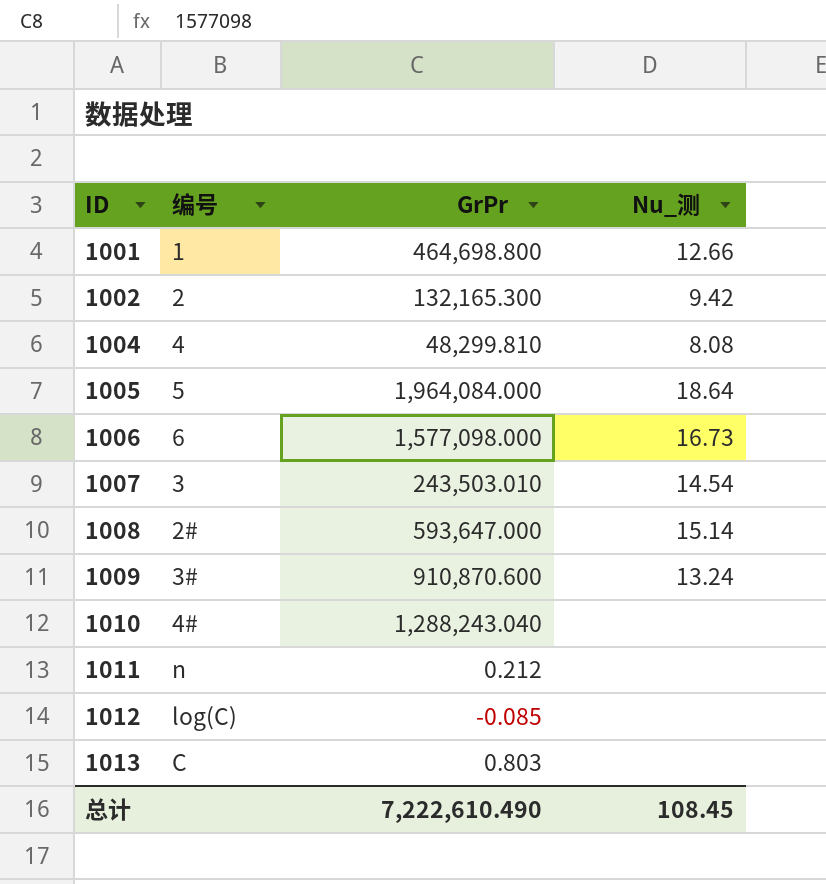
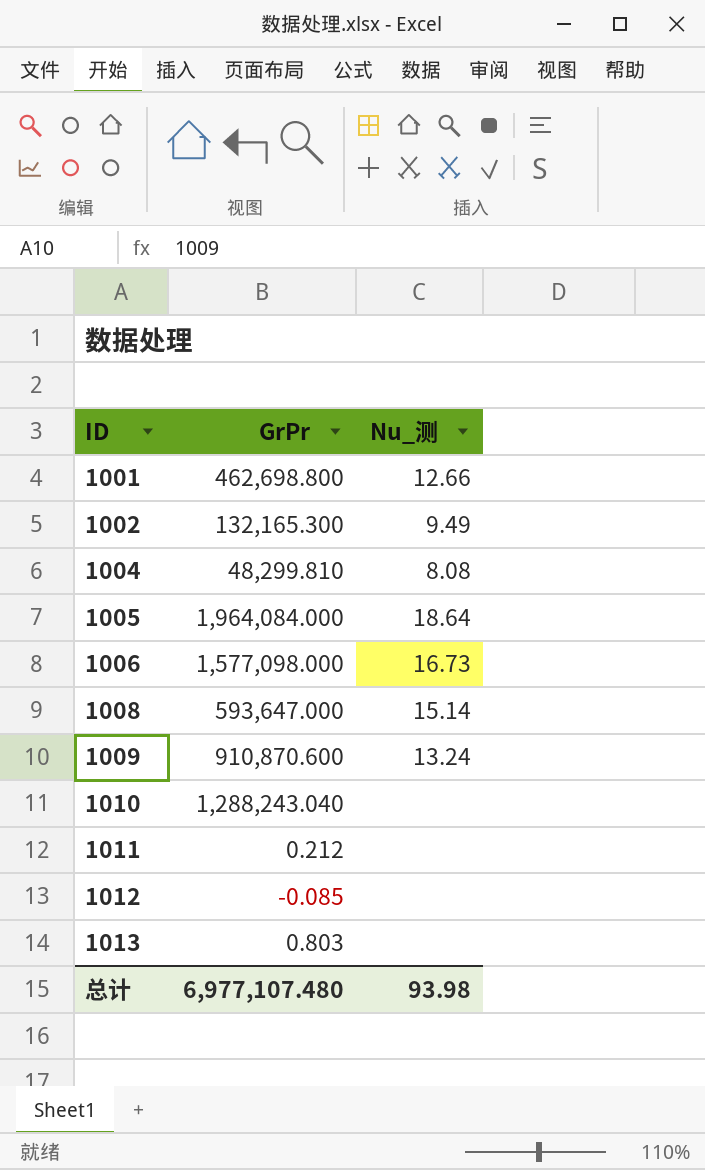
column 编号 | position: 2 -> none
row 1007: 3 | 243,503.010 | 14.54 -> none
1001 | GrPr: 464,698.800 -> 462,698.800
1002 | Nu_测: 9.42 -> 9.49
总计 | GrPr: 7,222,610.490 -> 6,977,107.480
总计 | Nu_测: 108.45 -> 93.98

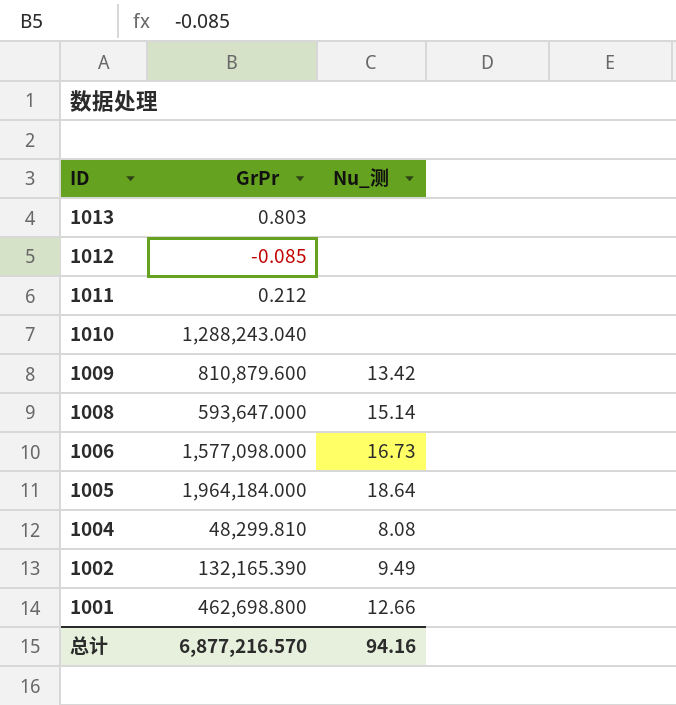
row order: ID ascending -> ID descending
1009 | GrPr: 910,870.600 -> 810,879.600
1009 | Nu_测: 13.24 -> 13.42
1005 | GrPr: 1,964,084.000 -> 1,964,184.000
1002 | GrPr: 132,165.300 -> 132,165.390
总计 | GrPr: 6,977,107.480 -> 6,877,216.570
总计 | Nu_测: 93.98 -> 94.16

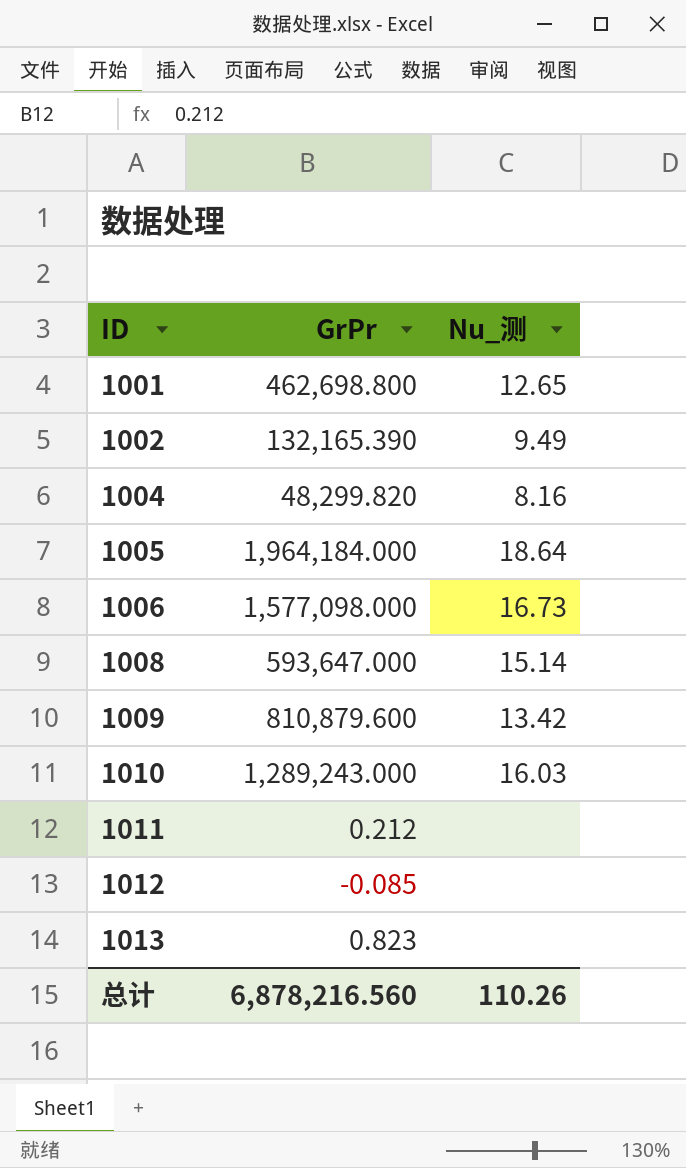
row order: ID descending -> ID ascending
1001 | Nu_测: 12.66 -> 12.65
1004 | GrPr: 48,299.810 -> 48,299.820
1004 | Nu_测: 8.08 -> 8.16
1010 | GrPr: 1,288,243.040 -> 1,289,243.000
1010 | Nu_测: none -> 16.03
1013 | GrPr: 0.803 -> 0.823
总计 | GrPr: 6,877,216.570 -> 6,878,216.560
总计 | Nu_测: 94.16 -> 110.26

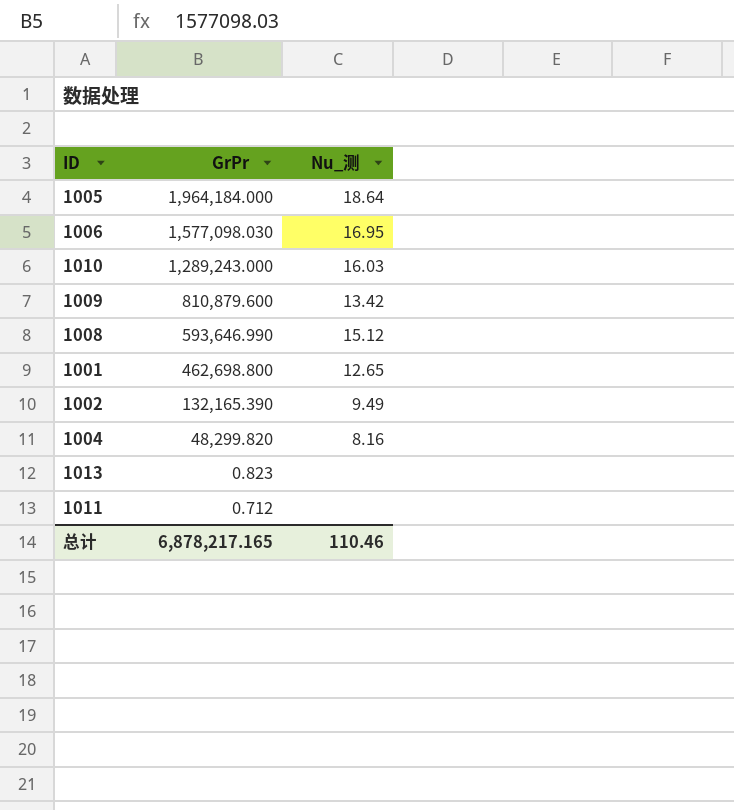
row order: ID ascending -> GrPr descending
row 1012: -0.085 | none -> none
1006 | GrPr: 1,577,098.000 -> 1,577,098.030
1006 | Nu_测: 16.73 -> 16.95
1008 | GrPr: 593,647.000 -> 593,646.990
1008 | Nu_测: 15.14 -> 15.12
1011 | GrPr: 0.212 -> 0.712
总计 | GrPr: 6,878,216.560 -> 6,878,217.165
总计 | Nu_测: 110.26 -> 110.46

